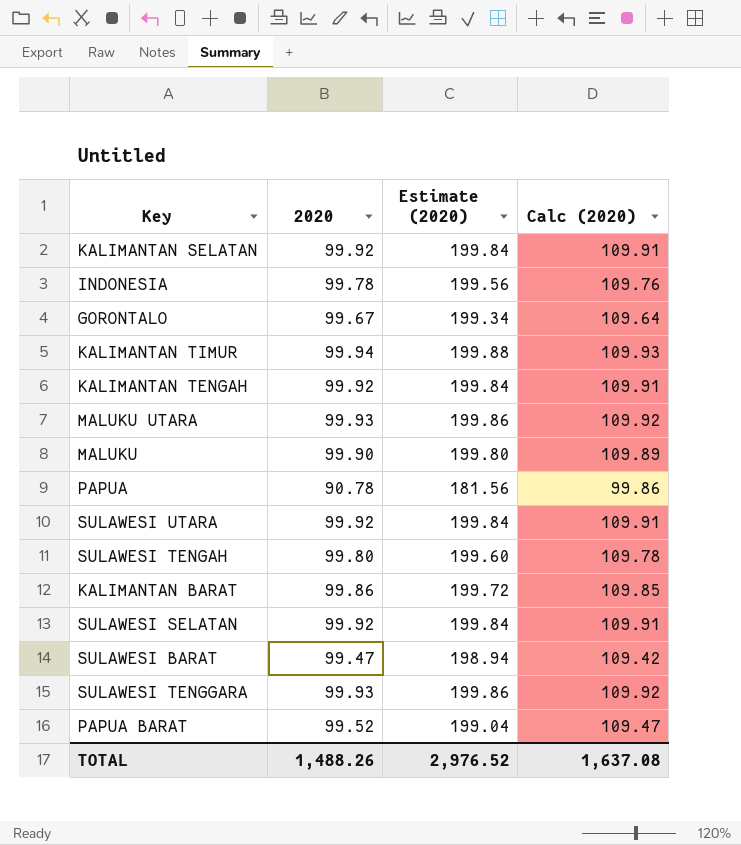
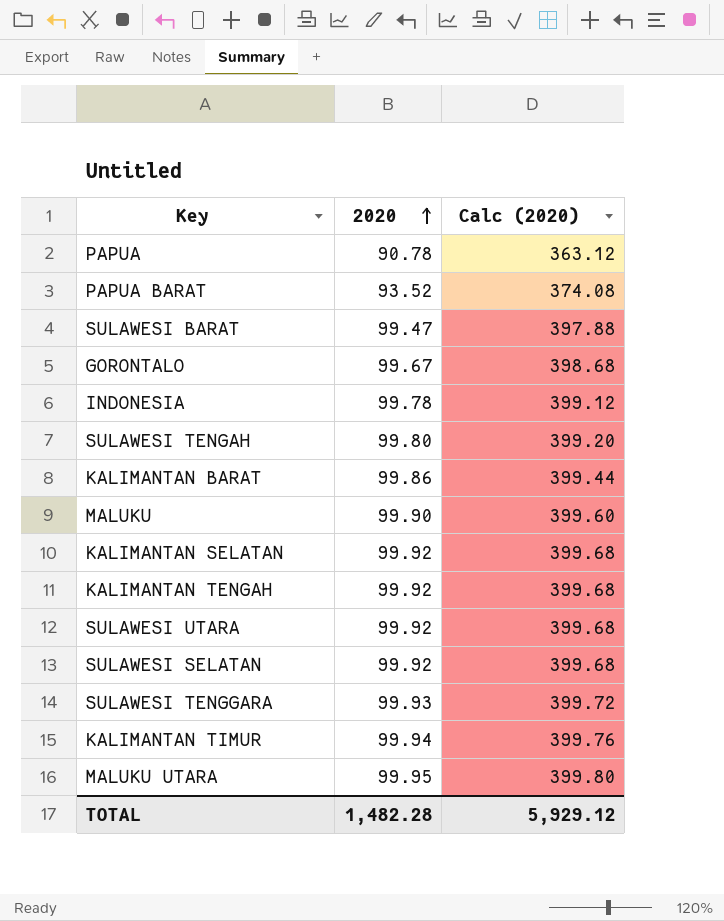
row order: none -> 2020 ascending
column Estimate (2020) | formula: [2020] * 2 -> none
column Calc (2020) | formula: [2020] * 1.1 -> [2020] * 4
PAPUA BARAT | 2020: 99.52 -> 93.52
MALUKU UTARA | 2020: 99.93 -> 99.95
TOTAL | 2020: 1,488.26 -> 1,482.28
TOTAL | Calc (2020): 1,637.08 -> 5,929.12

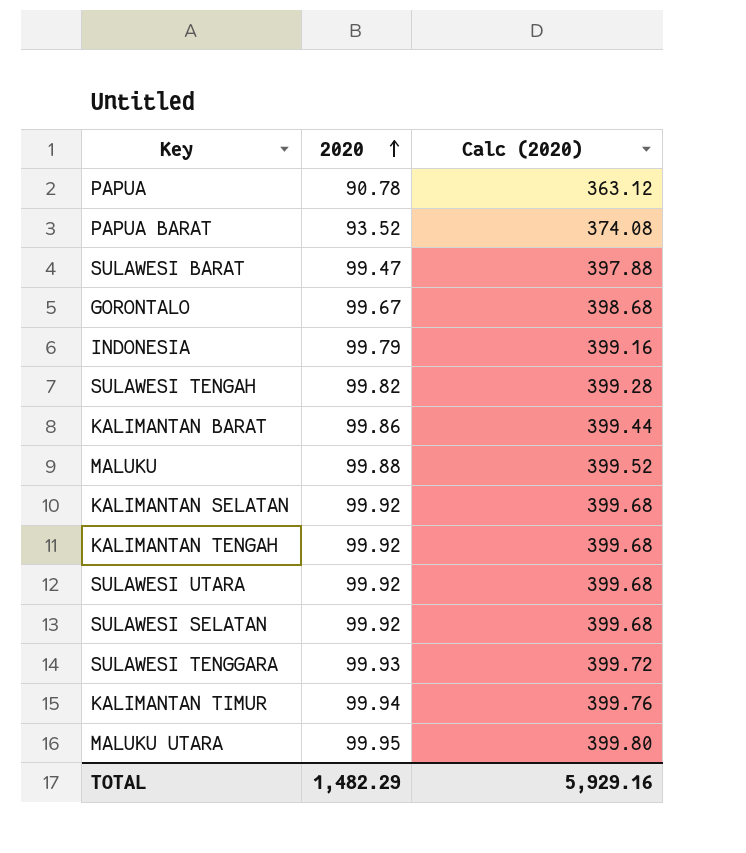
INDONESIA | 2020: 99.78 -> 99.79
INDONESIA | Calc (2020): 399.12 -> 399.16
SULAWESI TENGAH | 2020: 99.80 -> 99.82
SULAWESI TENGAH | Calc (2020): 399.20 -> 399.28
MALUKU | 2020: 99.90 -> 99.88
MALUKU | Calc (2020): 399.60 -> 399.52
TOTAL | 2020: 1,482.28 -> 1,482.29
TOTAL | Calc (2020): 5,929.12 -> 5,929.16

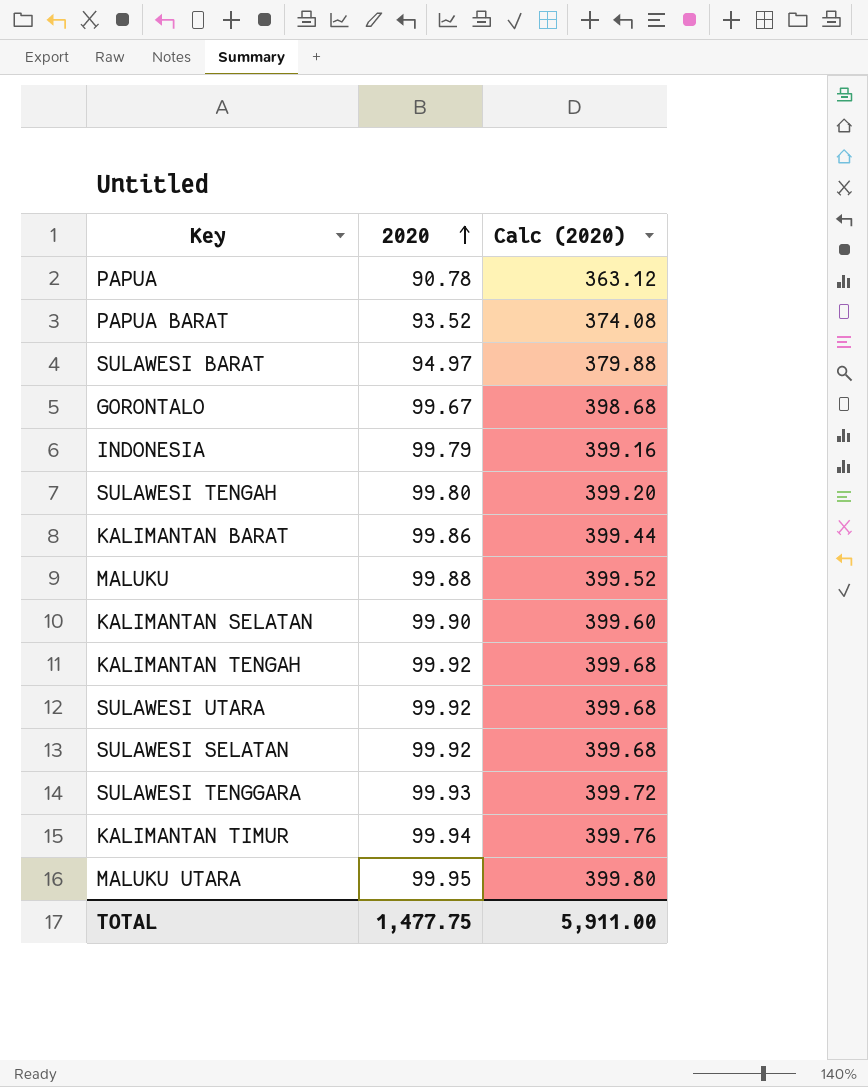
SULAWESI BARAT | 2020: 99.47 -> 94.97
SULAWESI BARAT | Calc (2020): 397.88 -> 379.88
SULAWESI TENGAH | 2020: 99.82 -> 99.80
SULAWESI TENGAH | Calc (2020): 399.28 -> 399.20
KALIMANTAN SELATAN | 2020: 99.92 -> 99.90
KALIMANTAN SELATAN | Calc (2020): 399.68 -> 399.60
TOTAL | 2020: 1,482.29 -> 1,477.75
TOTAL | Calc (2020): 5,929.16 -> 5,911.00

